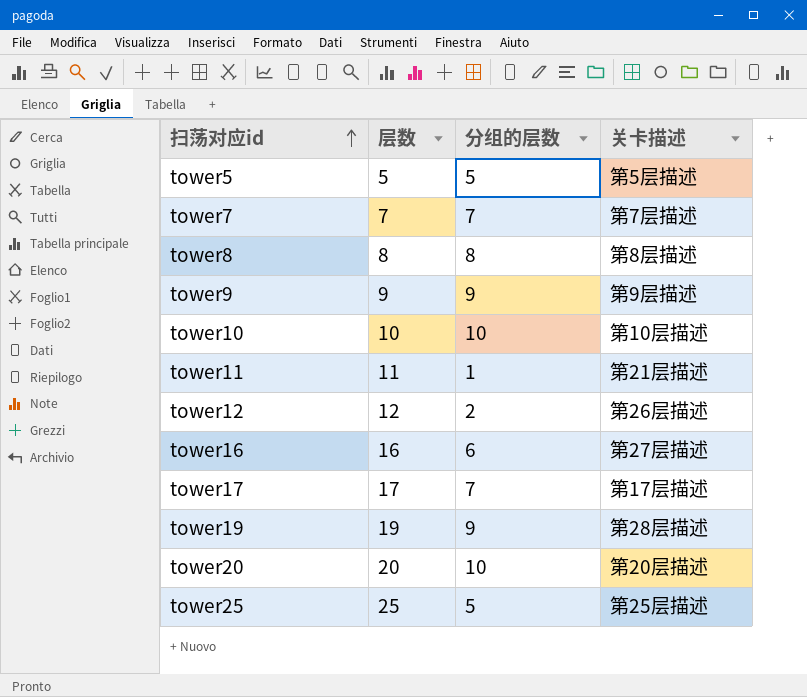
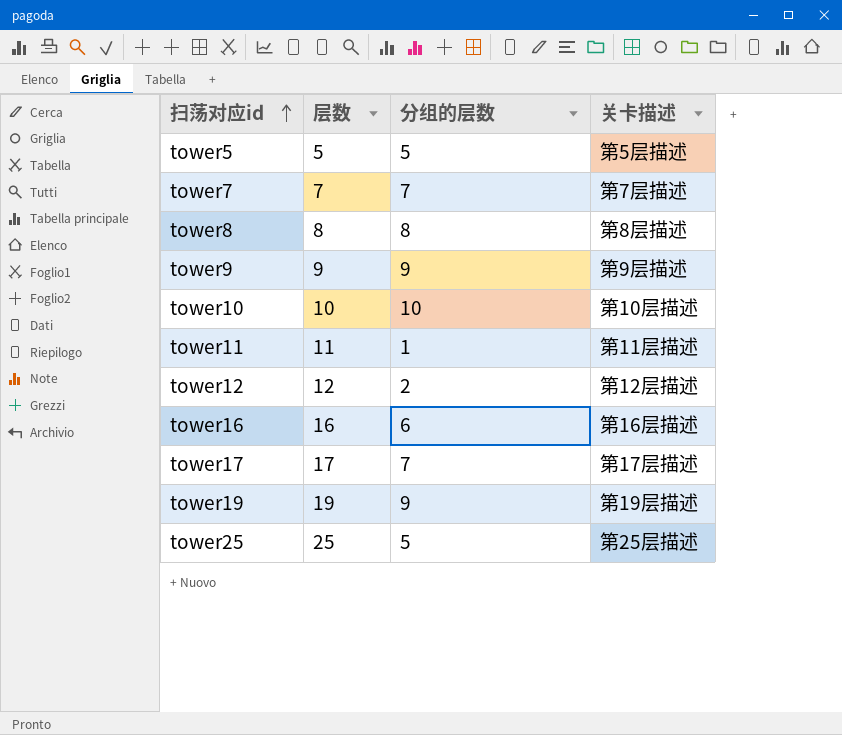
row tower20: 20 | 10 | 第20层描述 -> none
tower11 | 关卡描述: 第21层描述 -> 第11层描述
tower12 | 关卡描述: 第26层描述 -> 第12层描述
tower16 | 关卡描述: 第27层描述 -> 第16层描述
tower19 | 关卡描述: 第28层描述 -> 第19层描述

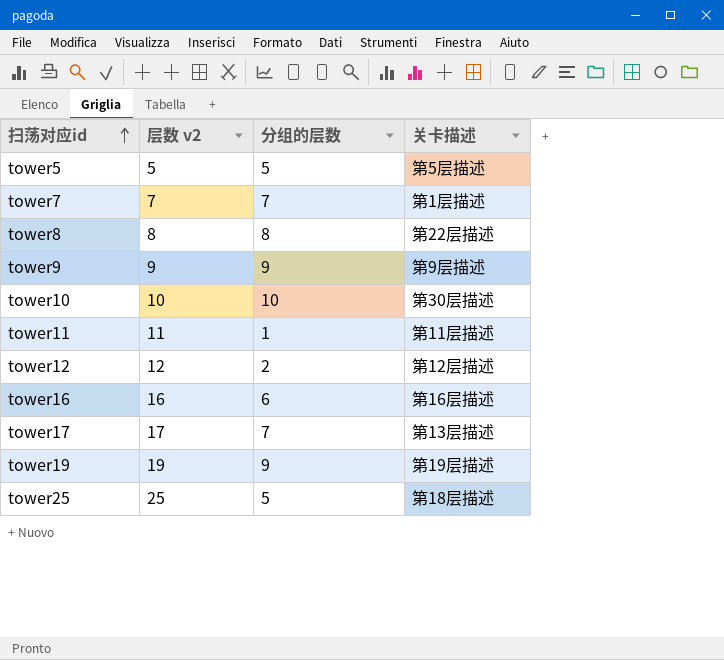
column name: 层数 -> 层数 v2
tower7 | 关卡描述: 第7层描述 -> 第1层描述
tower8 | 关卡描述: 第8层描述 -> 第22层描述
tower10 | 关卡描述: 第10层描述 -> 第30层描述
tower17 | 关卡描述: 第17层描述 -> 第13层描述
tower25 | 关卡描述: 第25层描述 -> 第18层描述

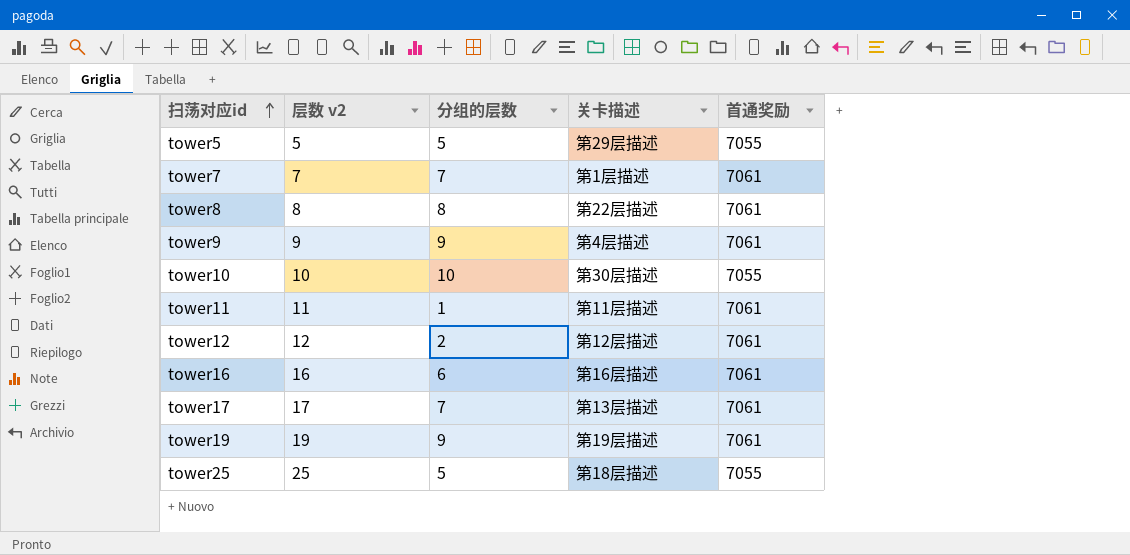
column 首通奖励 | position: none -> 5
tower5 | 关卡描述: 第5层描述 -> 第29层描述
tower9 | 关卡描述: 第9层描述 -> 第4层描述

